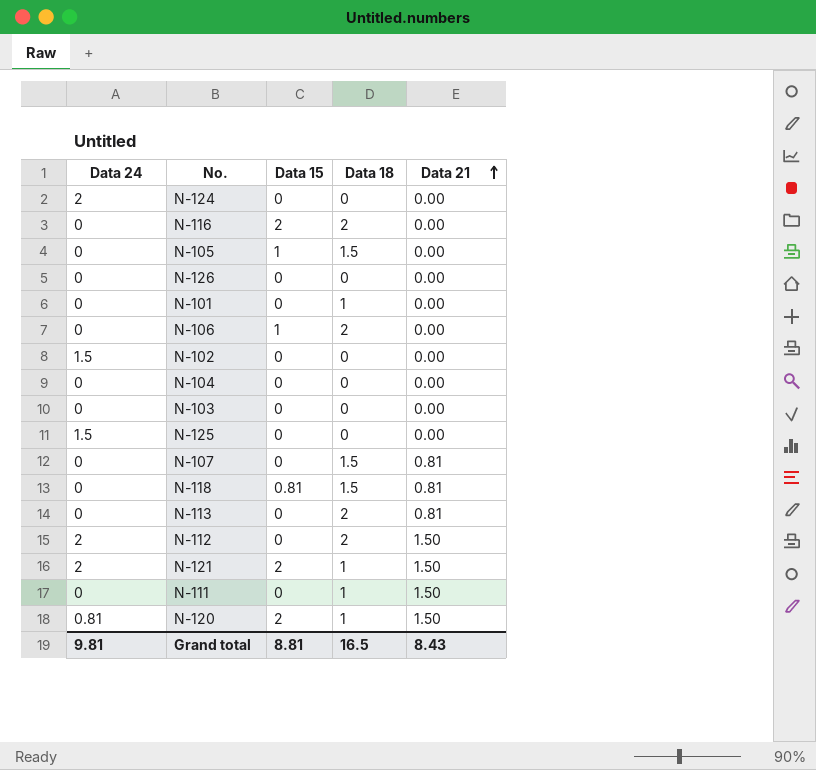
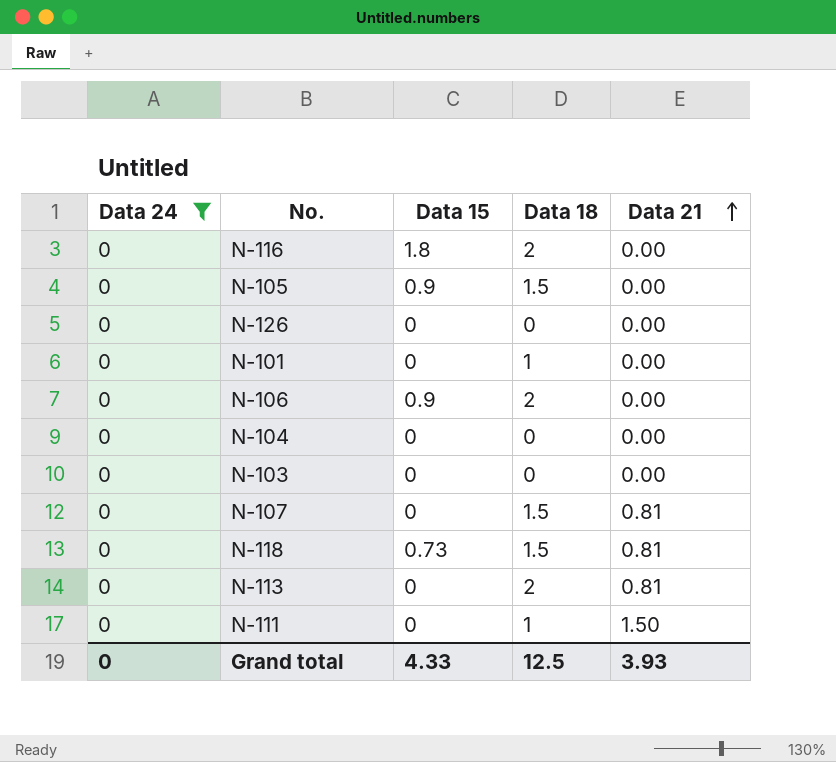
filter: none -> Data 24 = 0
N-116 | Data 15: 2 -> 1.8
N-105 | Data 15: 1 -> 0.9
N-106 | Data 15: 1 -> 0.9
N-118 | Data 15: 0.81 -> 0.73
Grand total | Data 24: 9.81 -> 0
Grand total | Data 15: 8.81 -> 4.33
Grand total | Data 18: 16.5 -> 12.5
Grand total | Data 21: 8.43 -> 3.93

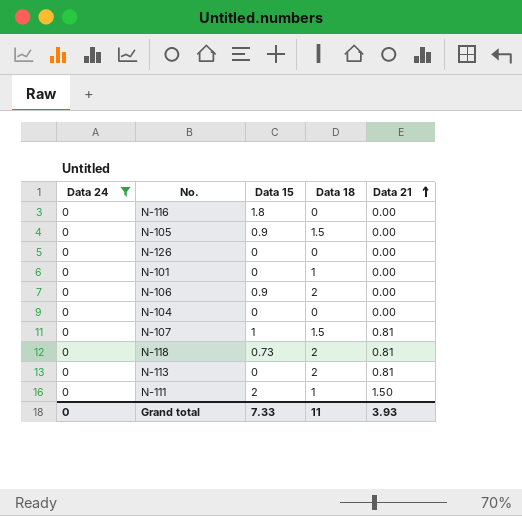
row N-103: 0 | 0 | 0 | 0.00 -> none
N-116 | Data 18: 2 -> 0
N-107 | Data 15: 0 -> 1
N-118 | Data 18: 1.5 -> 2
N-111 | Data 15: 0 -> 2
Grand total | Data 15: 4.33 -> 7.33
Grand total | Data 18: 12.5 -> 11

